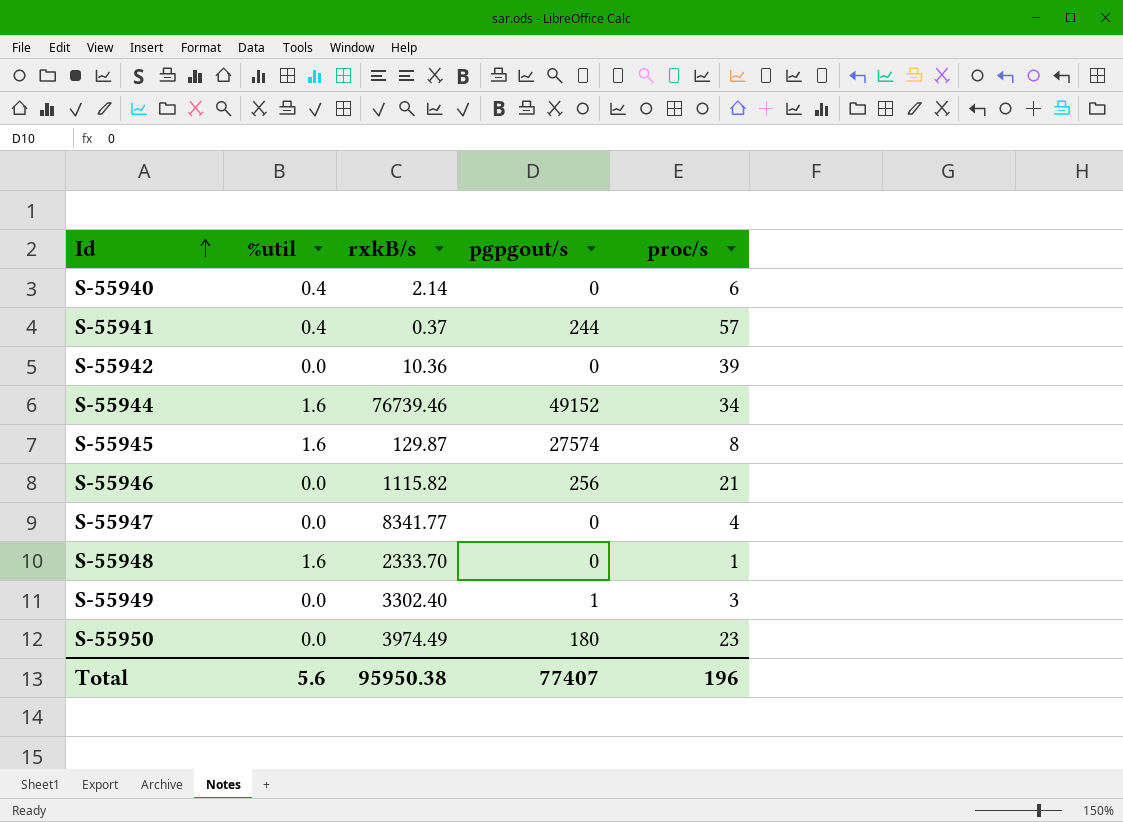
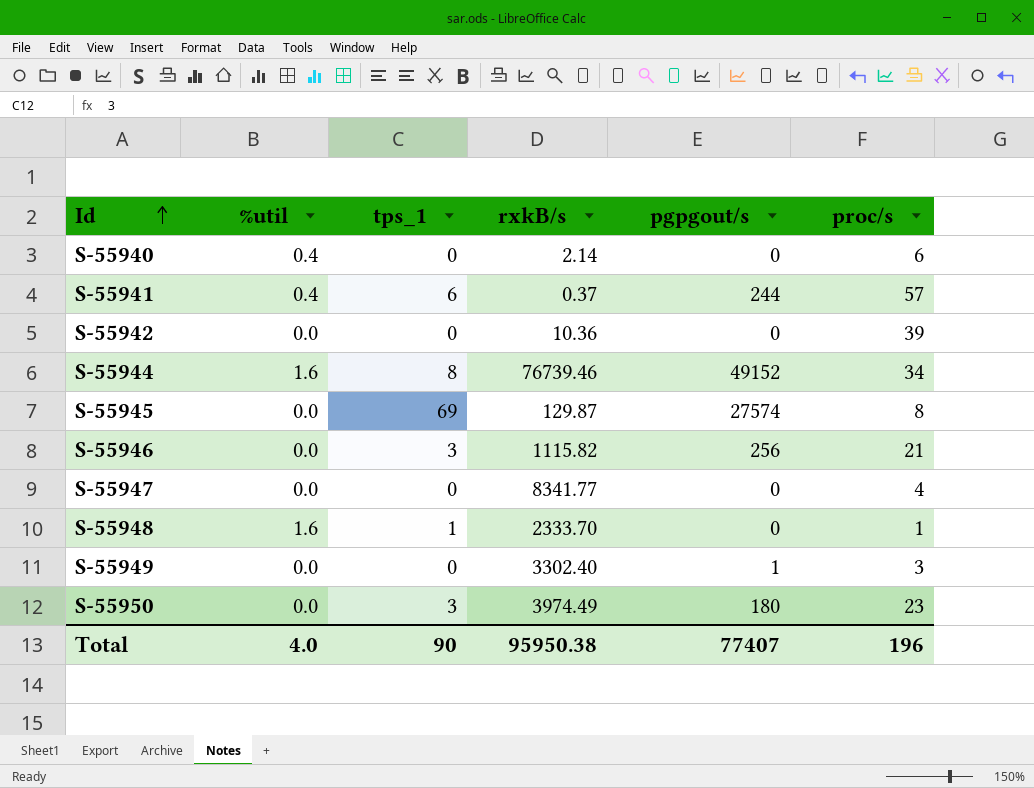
column tps_1 | position: none -> 3
S-55945 | %util: 1.6 -> 0.0
Total | %util: 5.6 -> 4.0

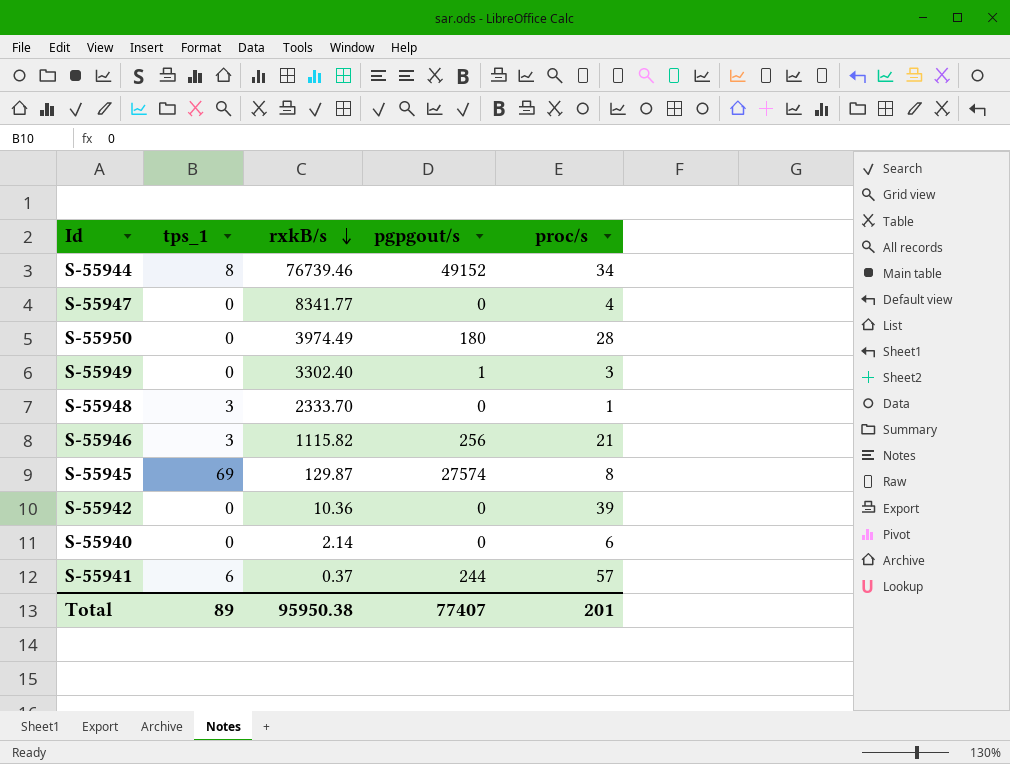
row order: Id ascending -> rxkB/s descending
column %util | position: 2 -> none
S-55950 | tps_1: 3 -> 0
S-55950 | proc/s: 23 -> 28
S-55948 | tps_1: 1 -> 3
Total | tps_1: 90 -> 89
Total | proc/s: 196 -> 201

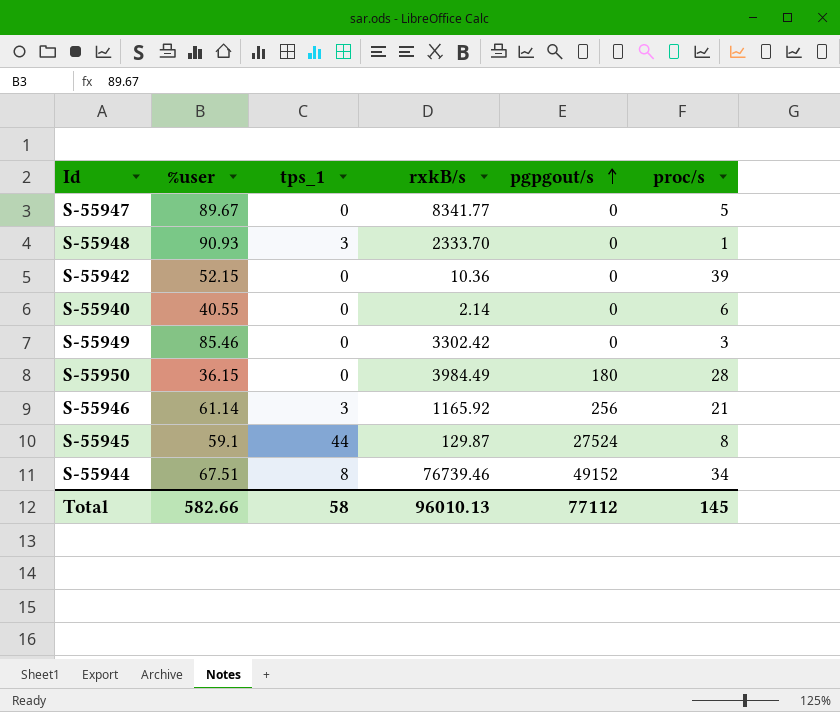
row order: rxkB/s descending -> pgpgout/s ascending
column %user | position: none -> 2
row S-55941: 6 | 0.37 | 244 | 57 -> none
S-55947 | proc/s: 4 -> 5
S-55949 | rxkB/s: 3302.40 -> 3302.42
S-55949 | pgpgout/s: 1 -> 0
S-55950 | rxkB/s: 3974.49 -> 3984.49
S-55946 | rxkB/s: 1115.82 -> 1165.92
S-55945 | tps_1: 69 -> 44
S-55945 | pgpgout/s: 27574 -> 27524
Total | tps_1: 89 -> 58
Total | rxkB/s: 95950.38 -> 96010.13
Total | pgpgout/s: 77407 -> 77112
Total | proc/s: 201 -> 145

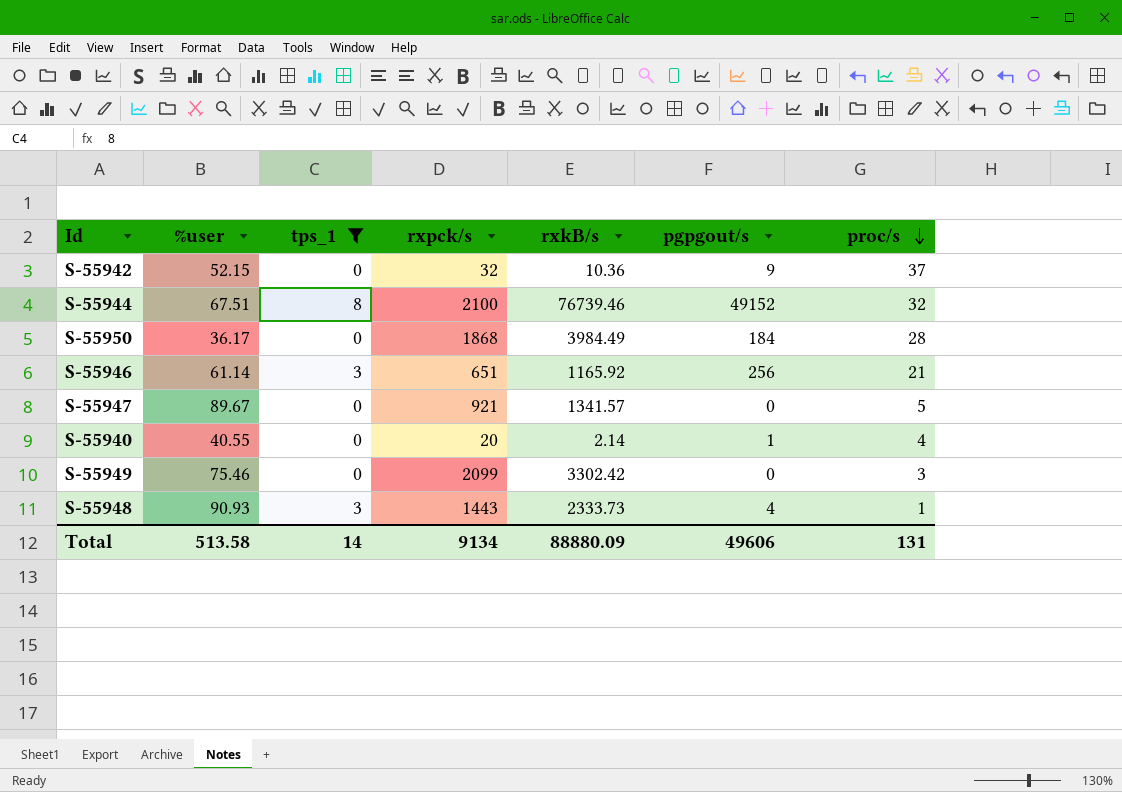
filter: none -> tps_1 != 44
row order: pgpgout/s ascending -> proc/s descending
column rxpck/s | position: none -> 4
S-55942 | pgpgout/s: 0 -> 9
S-55942 | proc/s: 39 -> 37
S-55944 | proc/s: 34 -> 32
S-55950 | %user: 36.15 -> 36.17
S-55950 | pgpgout/s: 180 -> 184
S-55947 | rxkB/s: 8341.77 -> 1341.57
S-55940 | pgpgout/s: 0 -> 1
S-55940 | proc/s: 6 -> 4
S-55949 | %user: 85.46 -> 75.46
S-55948 | rxkB/s: 2333.70 -> 2333.73
S-55948 | pgpgout/s: 0 -> 4
Total | %user: 582.66 -> 513.58
Total | tps_1: 58 -> 14
Total | rxkB/s: 96010.13 -> 88880.09
Total | pgpgout/s: 77112 -> 49606
Total | proc/s: 145 -> 131

